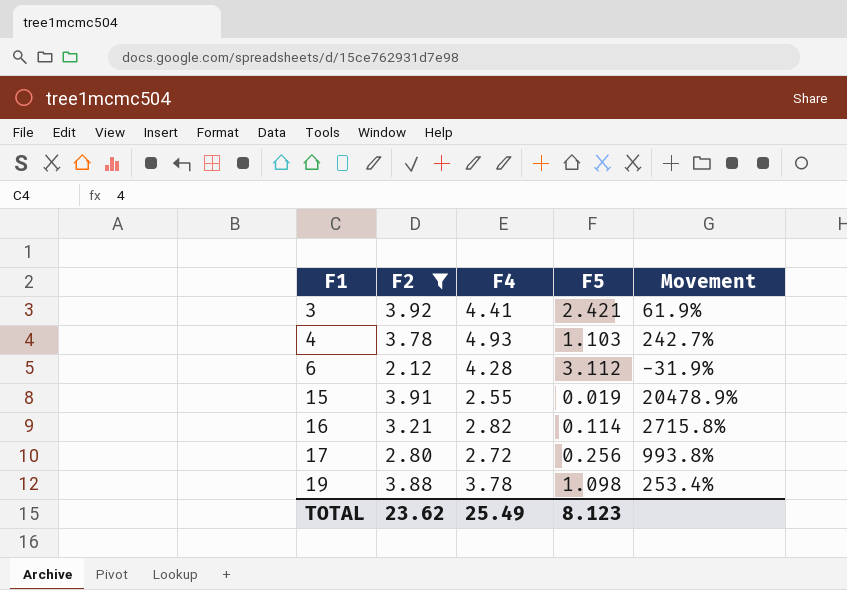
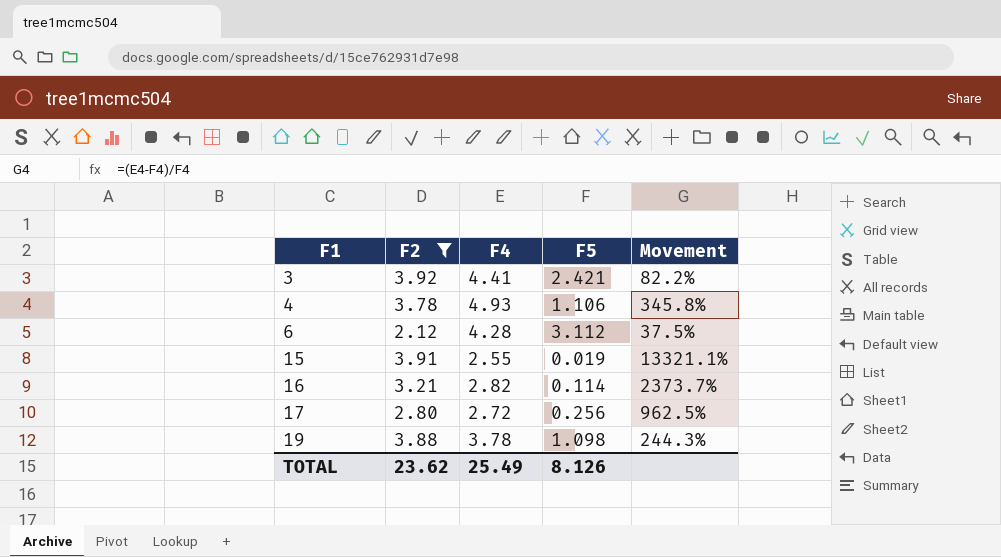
column Movement | formula: ([F2] - [F5]) / [F5] -> ([F4] - [F5]) / [F5]
4 | F5: 1.103 -> 1.106
TOTAL | F5: 8.123 -> 8.126

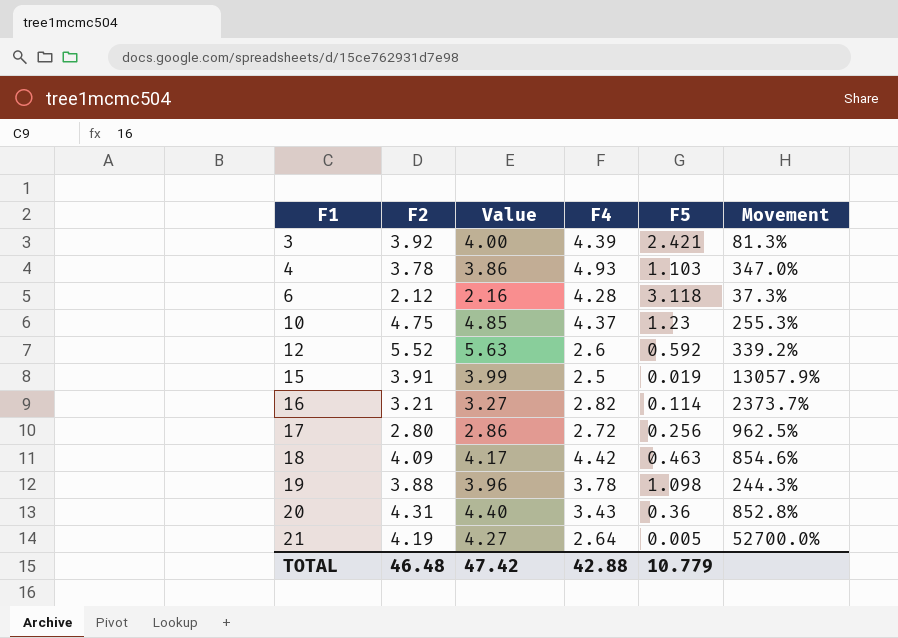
filter: F2 <= 3.92 -> none
column Value | formula: none -> [F2] * 1.02
3 | F4: 4.41 -> 4.39
3 | Movement: 82.2% -> 81.3%
4 | F5: 1.106 -> 1.103
4 | Movement: 345.8% -> 347.0%
6 | F5: 3.112 -> 3.118
6 | Movement: 37.5% -> 37.3%
15 | F4: 2.55 -> 2.5
15 | Movement: 13321.1% -> 13057.9%
TOTAL | F2: 23.62 -> 46.48
TOTAL | F4: 25.49 -> 42.88
TOTAL | F5: 8.126 -> 10.779

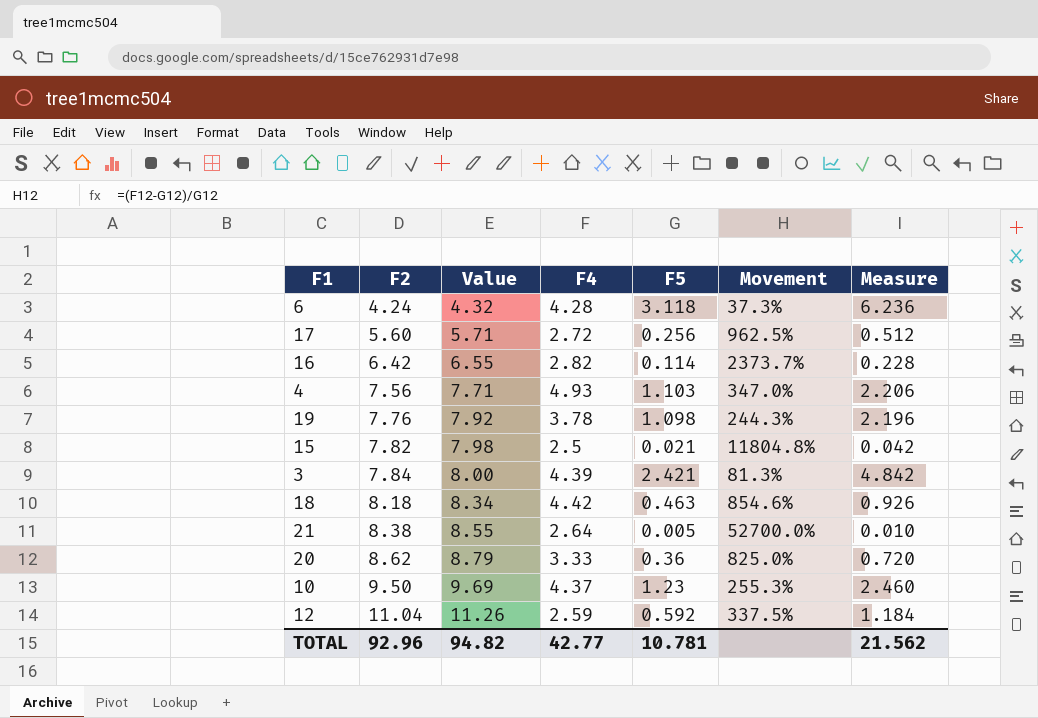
row order: F1 ascending -> F2 ascending
column Measure | formula: none -> [F5] * 2
6 | F2: 2.12 -> 4.24
6 | Value: 2.16 -> 4.32
17 | F2: 2.80 -> 5.60
17 | Value: 2.86 -> 5.71
16 | F2: 3.21 -> 6.42
16 | Value: 3.27 -> 6.55
4 | F2: 3.78 -> 7.56
4 | Value: 3.86 -> 7.71
19 | F2: 3.88 -> 7.76
19 | Value: 3.96 -> 7.92
15 | F2: 3.91 -> 7.82
15 | Value: 3.99 -> 7.98
15 | F5: 0.019 -> 0.021
15 | Movement: 13057.9% -> 11804.8%
3 | F2: 3.92 -> 7.84
3 | Value: 4.00 -> 8.00
18 | F2: 4.09 -> 8.18
18 | Value: 4.17 -> 8.34
21 | F2: 4.19 -> 8.38
21 | Value: 4.27 -> 8.55
20 | F2: 4.31 -> 8.62
20 | Value: 4.40 -> 8.79
20 | F4: 3.43 -> 3.33
20 | Movement: 852.8% -> 825.0%
10 | F2: 4.75 -> 9.50
10 | Value: 4.85 -> 9.69
12 | F2: 5.52 -> 11.04
12 | Value: 5.63 -> 11.26
12 | F4: 2.6 -> 2.59
12 | Movement: 339.2% -> 337.5%
TOTAL | F2: 46.48 -> 92.96
TOTAL | Value: 47.42 -> 94.82
TOTAL | F4: 42.88 -> 42.77
TOTAL | F5: 10.779 -> 10.781

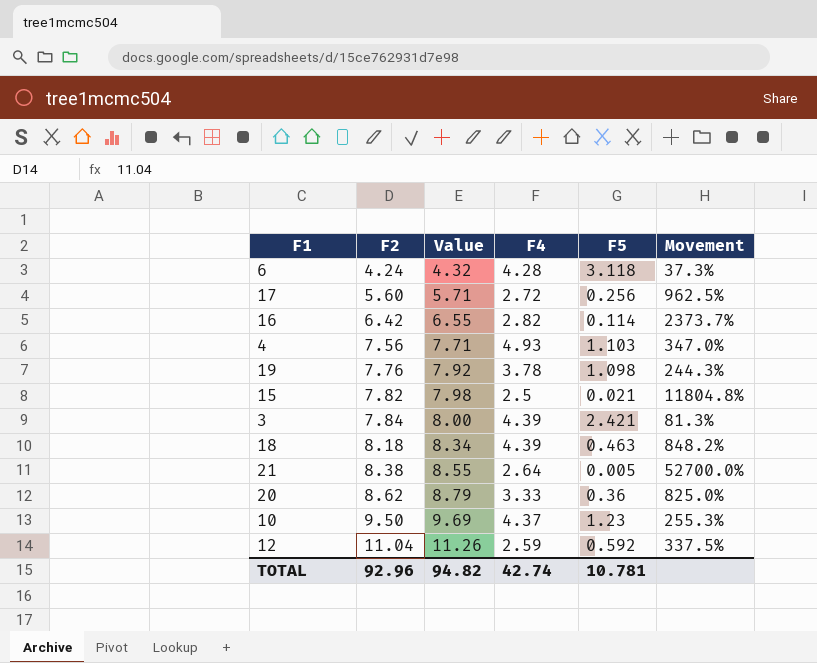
column Measure | formula: [F5] * 2 -> none
18 | F4: 4.42 -> 4.39
18 | Movement: 854.6% -> 848.2%
TOTAL | F4: 42.77 -> 42.74

